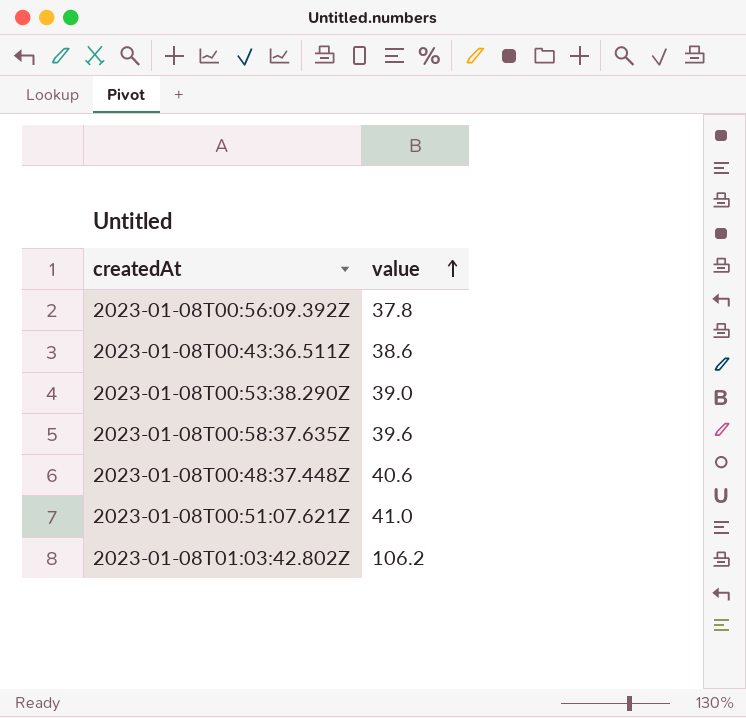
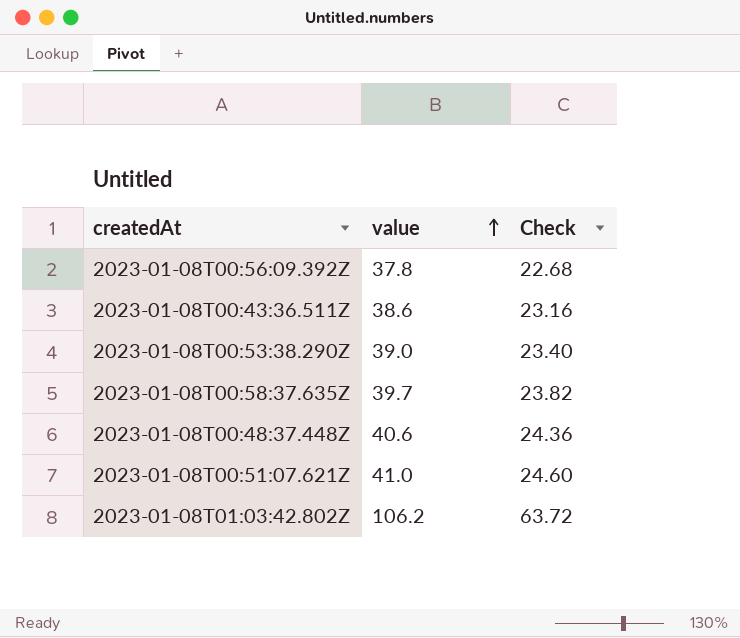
column Check | formula: none -> [value] * 0.6
2023-01-08T00:58:37.635Z | value: 39.6 -> 39.7

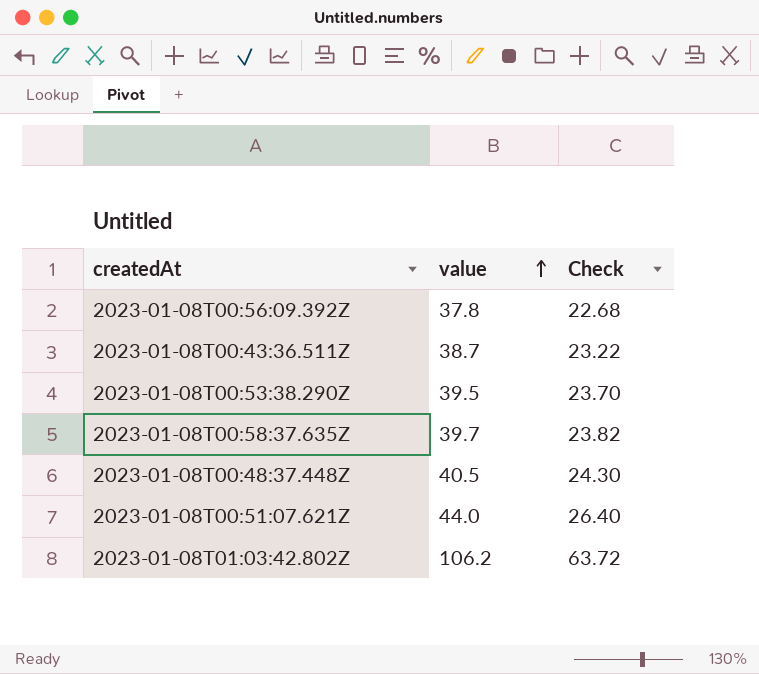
2023-01-08T00:43:36.511Z | value: 38.6 -> 38.7
2023-01-08T00:43:36.511Z | Check: 23.16 -> 23.22
2023-01-08T00:53:38.290Z | value: 39.0 -> 39.5
2023-01-08T00:53:38.290Z | Check: 23.40 -> 23.70
2023-01-08T00:48:37.448Z | value: 40.6 -> 40.5
2023-01-08T00:48:37.448Z | Check: 24.36 -> 24.30
2023-01-08T00:51:07.621Z | value: 41.0 -> 44.0
2023-01-08T00:51:07.621Z | Check: 24.60 -> 26.40

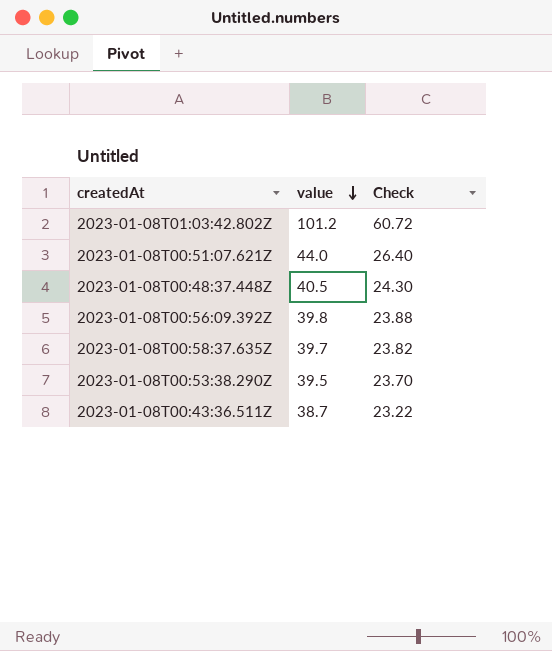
row order: value ascending -> value descending
2023-01-08T01:03:42.802Z | value: 106.2 -> 101.2
2023-01-08T01:03:42.802Z | Check: 63.72 -> 60.72
2023-01-08T00:56:09.392Z | value: 37.8 -> 39.8
2023-01-08T00:56:09.392Z | Check: 22.68 -> 23.88

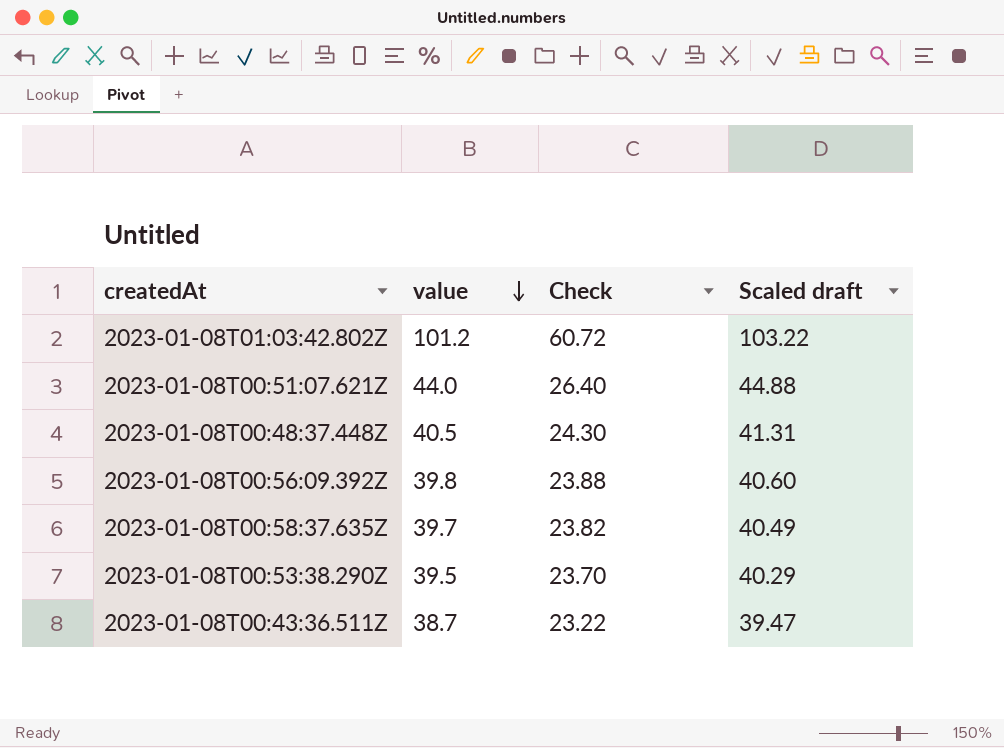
column Scaled draft | formula: none -> [value] * 1.02

